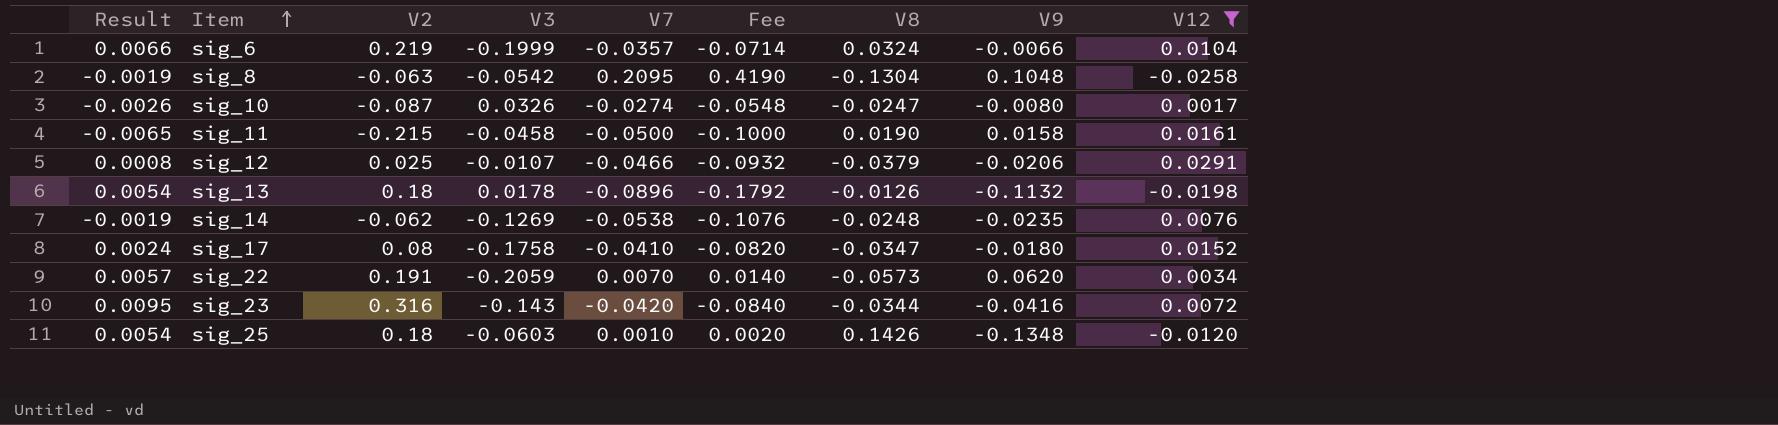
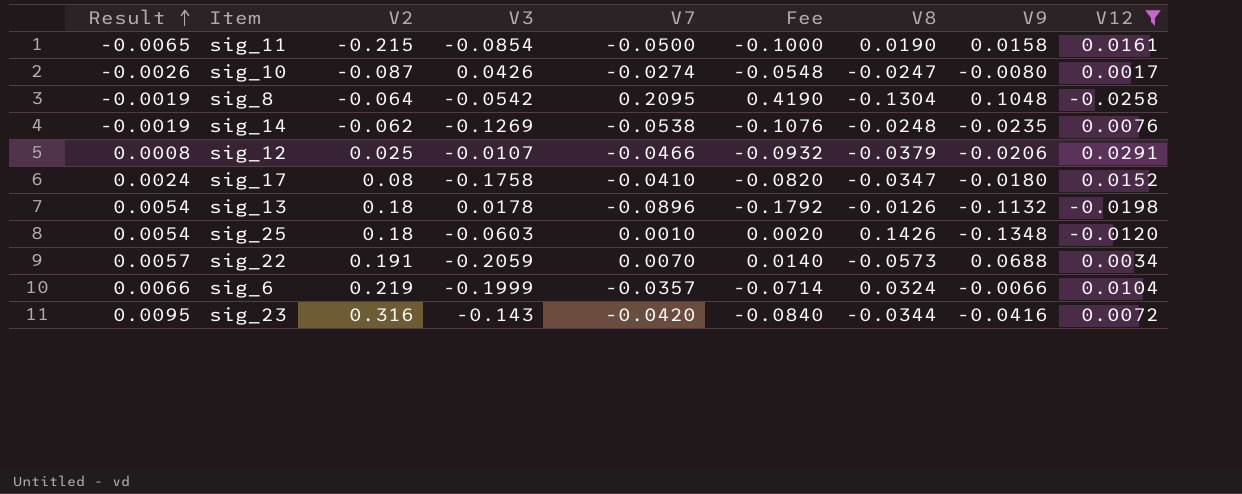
row order: Item ascending -> Result ascending
sig_11 | V3: -0.0458 -> -0.0854
sig_10 | V3: 0.0326 -> 0.0426
sig_8 | V2: -0.063 -> -0.064
sig_22 | V9: 0.0620 -> 0.0688

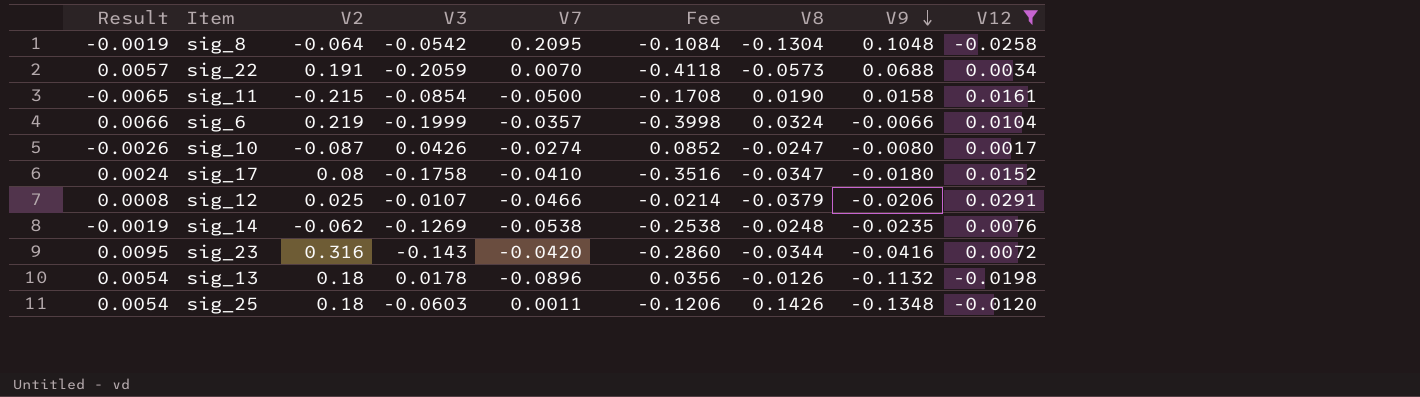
row order: Result ascending -> V9 descending
column Fee | formula: [V7] * 2 -> [V3] * 2
sig_25 | V7: 0.0010 -> 0.0011

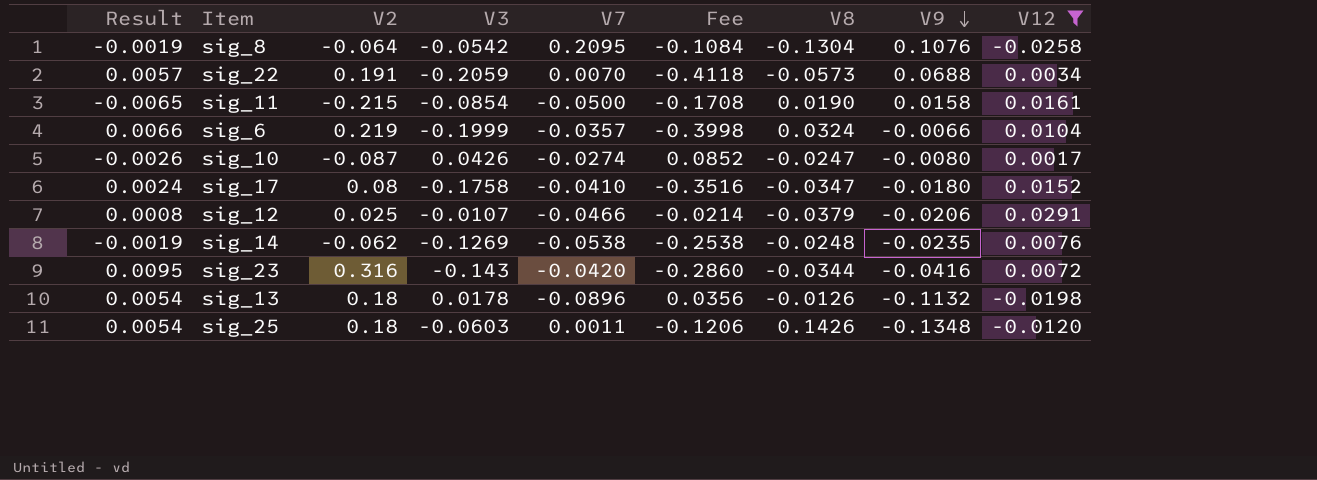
sig_8 | V9: 0.1048 -> 0.1076

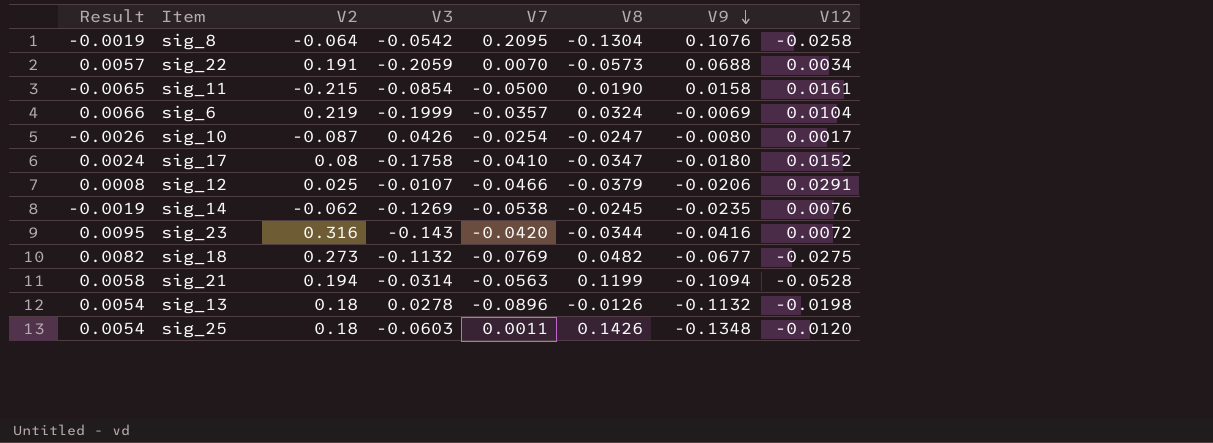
filter: V12 >= -0.0258 -> none
column Fee | formula: [V3] * 2 -> none
sig_6 | V9: -0.0066 -> -0.0069
sig_10 | V7: -0.0274 -> -0.0254
sig_14 | V8: -0.0248 -> -0.0245
sig_13 | V3: 0.0178 -> 0.0278

